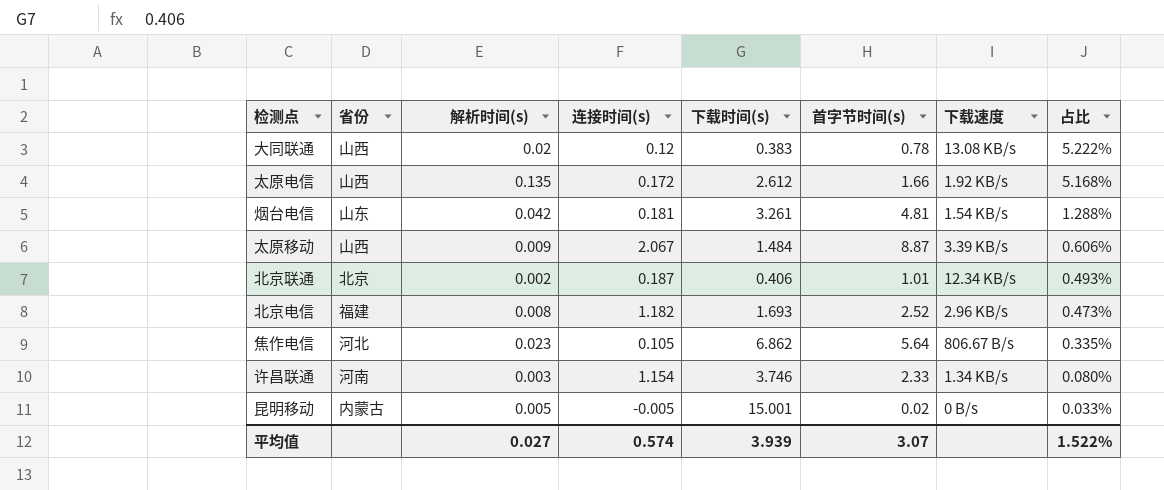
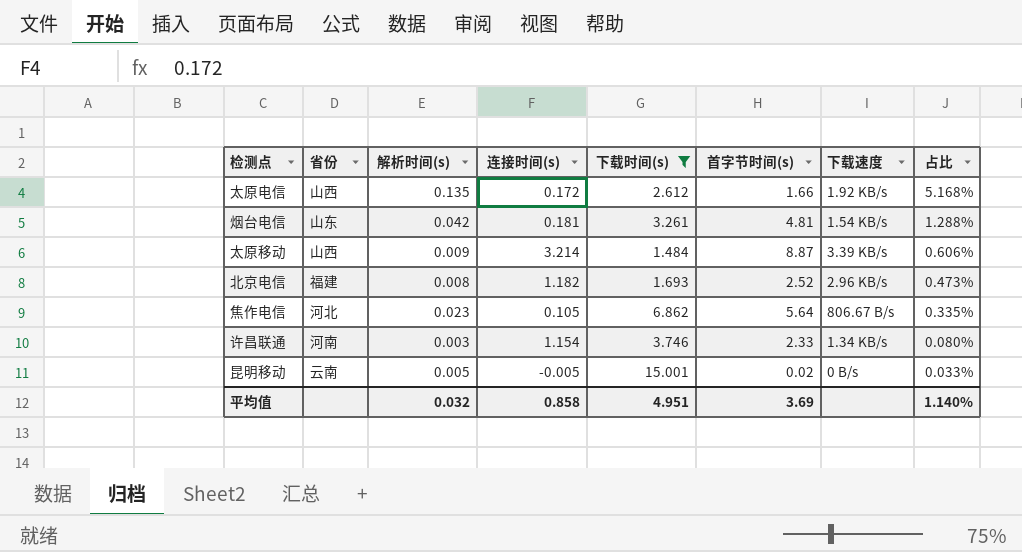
filter: none -> 下载时间(s) >= 1.484
太原移动 | 连接时间(s): 2.067 -> 3.214
昆明移动 | 省份: 内蒙古 -> 云南
平均值 | 解析时间(s): 0.027 -> 0.032
平均值 | 连接时间(s): 0.574 -> 0.858
平均值 | 下载时间(s): 3.939 -> 4.951
平均值 | 首字节时间(s): 3.07 -> 3.69
平均值 | 占比: 1.522% -> 1.140%

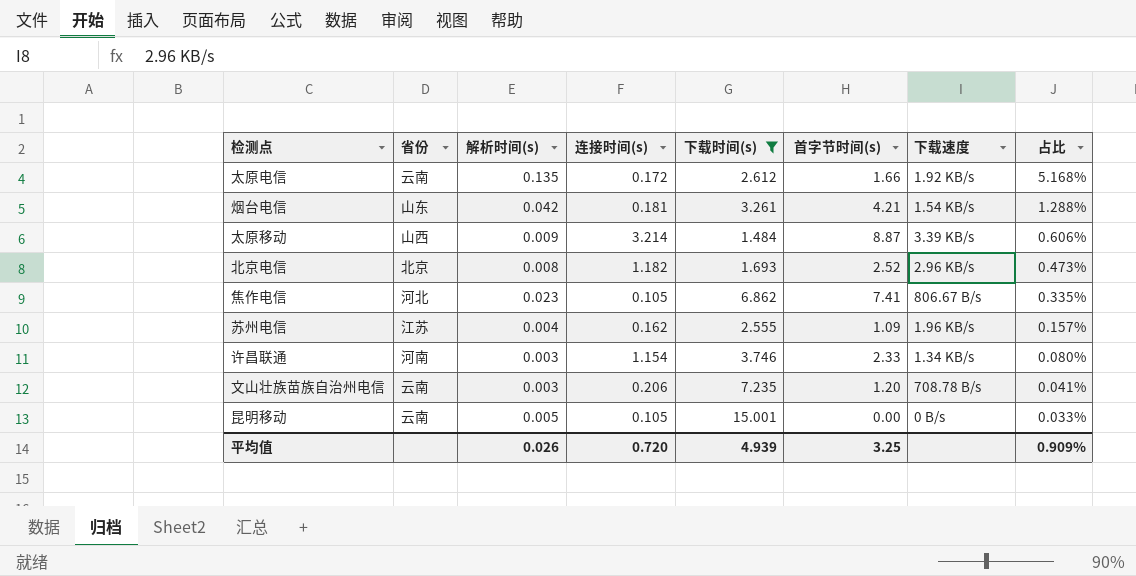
太原电信 | 省份: 山西 -> 云南
烟台电信 | 首字节时间(s): 4.81 -> 4.21
北京电信 | 省份: 福建 -> 北京
焦作电信 | 首字节时间(s): 5.64 -> 7.41
row 苏州电信: none -> 江苏 | 0.004 | 0.162 | 2.555 | 1.09 | 1.96 KB/s | 0.157%
row 文山壮族苗族自治州电信: none -> 云南 | 0.003 | 0.206 | 7.235 | 1.20 | 708.78 B/s | 0.041%
昆明移动 | 连接时间(s): -0.005 -> 0.105
昆明移动 | 首字节时间(s): 0.02 -> 0.00
平均值 | 解析时间(s): 0.032 -> 0.026
平均值 | 连接时间(s): 0.858 -> 0.720
平均值 | 下载时间(s): 4.951 -> 4.939
平均值 | 首字节时间(s): 3.69 -> 3.25
平均值 | 占比: 1.140% -> 0.909%

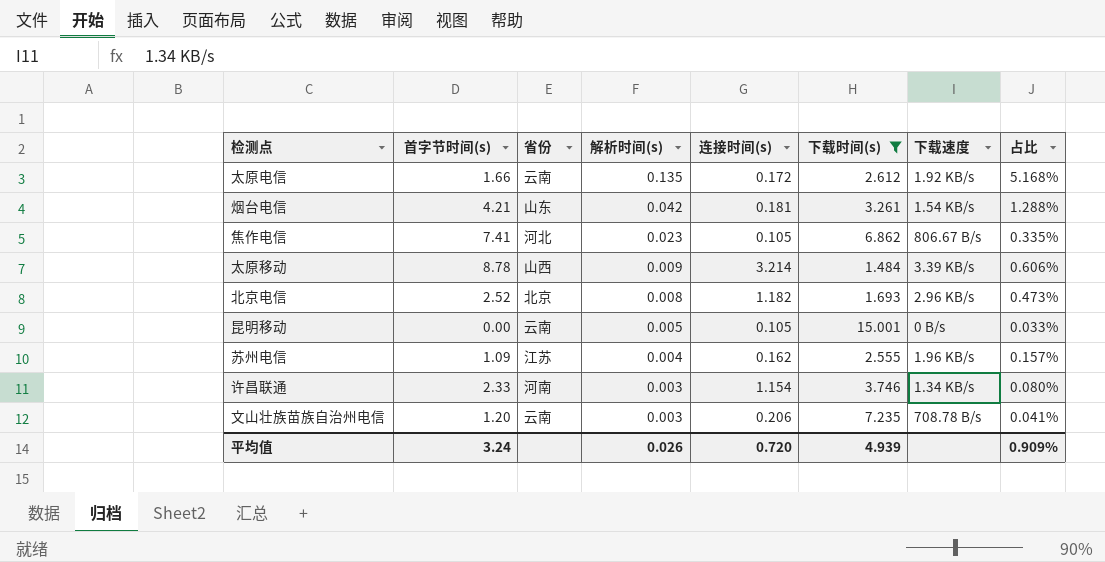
row order: 占比 descending -> 解析时间(s) descending
column 首字节时间(s) | position: 6 -> 2
太原移动 | 首字节时间(s): 8.87 -> 8.78
平均值 | 首字节时间(s): 3.25 -> 3.24

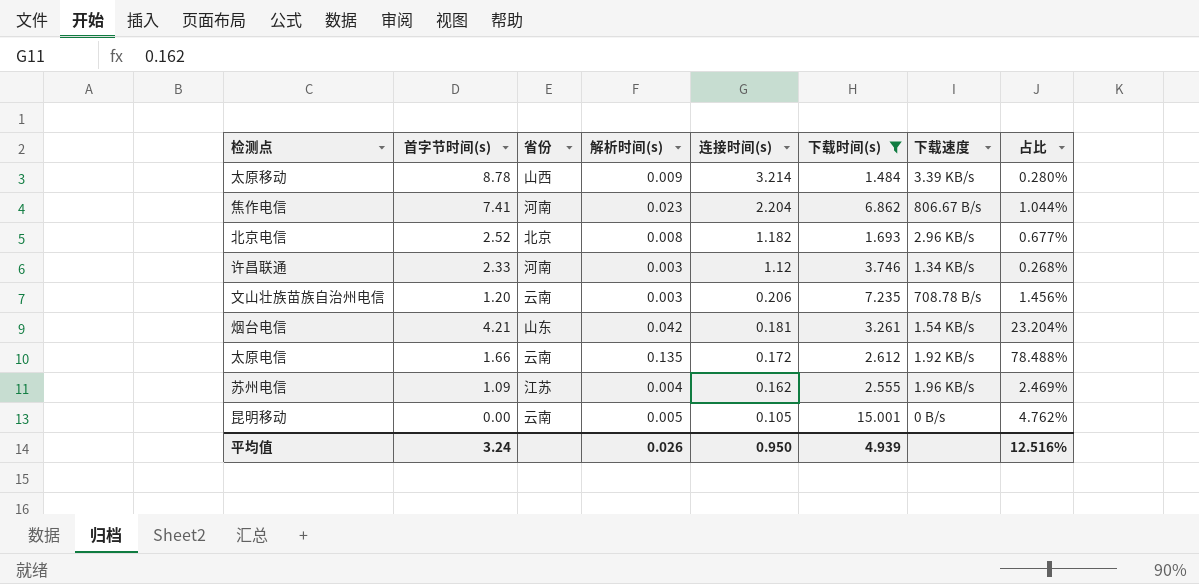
row order: 解析时间(s) descending -> 连接时间(s) descending
column 占比 | formula: [解析时间(s)] / [下载时间(s)] -> [解析时间(s)] / [连接时间(s)]
焦作电信 | 省份: 河北 -> 河南
焦作电信 | 连接时间(s): 0.105 -> 2.204
许昌联通 | 连接时间(s): 1.154 -> 1.12
平均值 | 连接时间(s): 0.720 -> 0.950
平均值 | 占比: 0.909% -> 12.516%

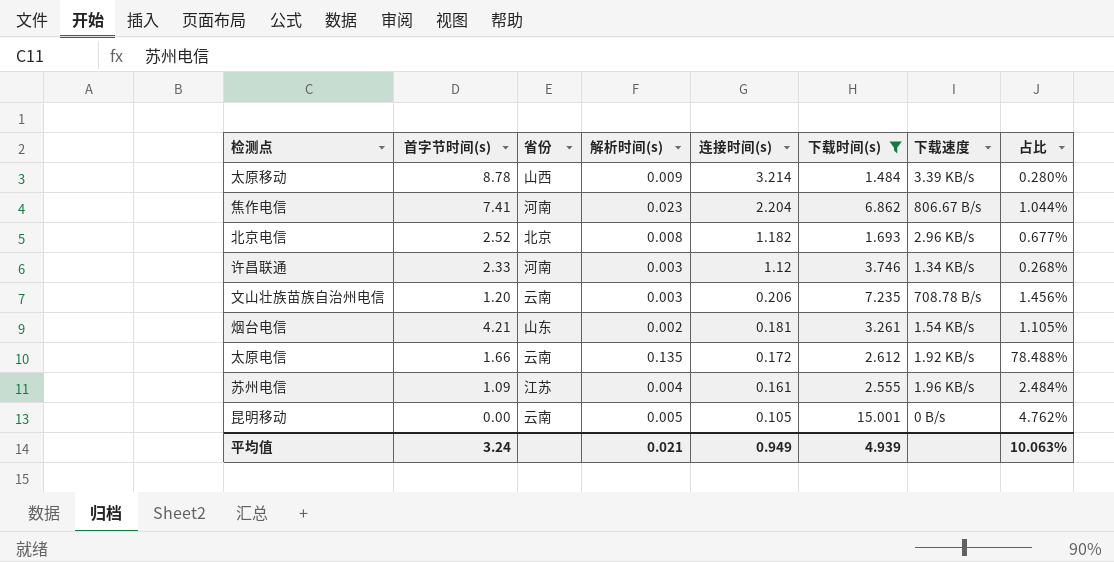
烟台电信 | 解析时间(s): 0.042 -> 0.002
烟台电信 | 占比: 23.204% -> 1.105%
苏州电信 | 连接时间(s): 0.162 -> 0.161
苏州电信 | 占比: 2.469% -> 2.484%
平均值 | 解析时间(s): 0.026 -> 0.021
平均值 | 连接时间(s): 0.950 -> 0.949
平均值 | 占比: 12.516% -> 10.063%

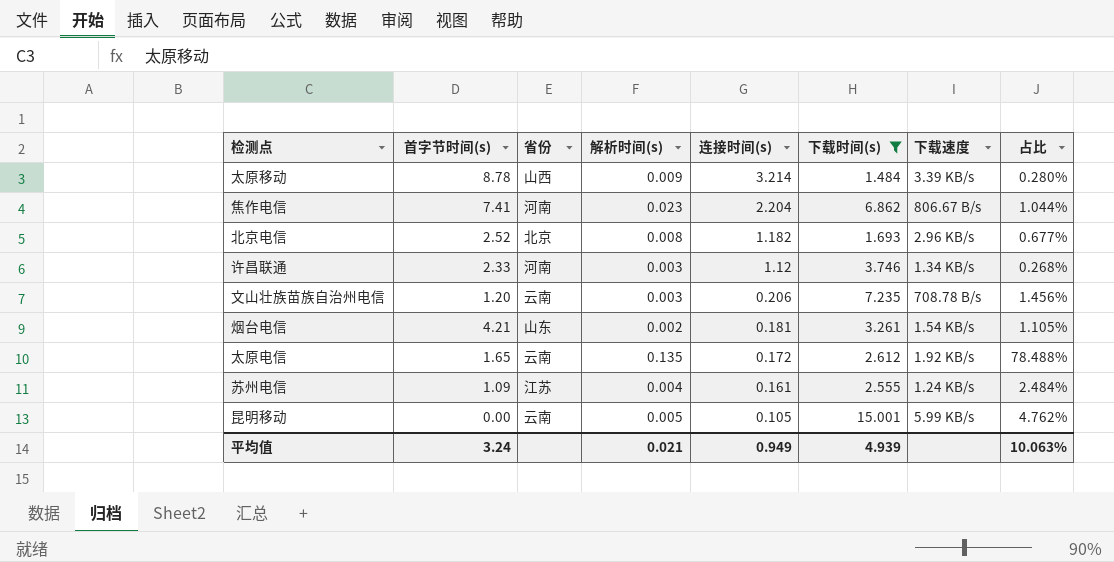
太原电信 | 首字节时间(s): 1.66 -> 1.65
苏州电信 | 下载速度: 1.96 KB/s -> 1.24 KB/s
昆明移动 | 下载速度: 0 B/s -> 5.99 KB/s

